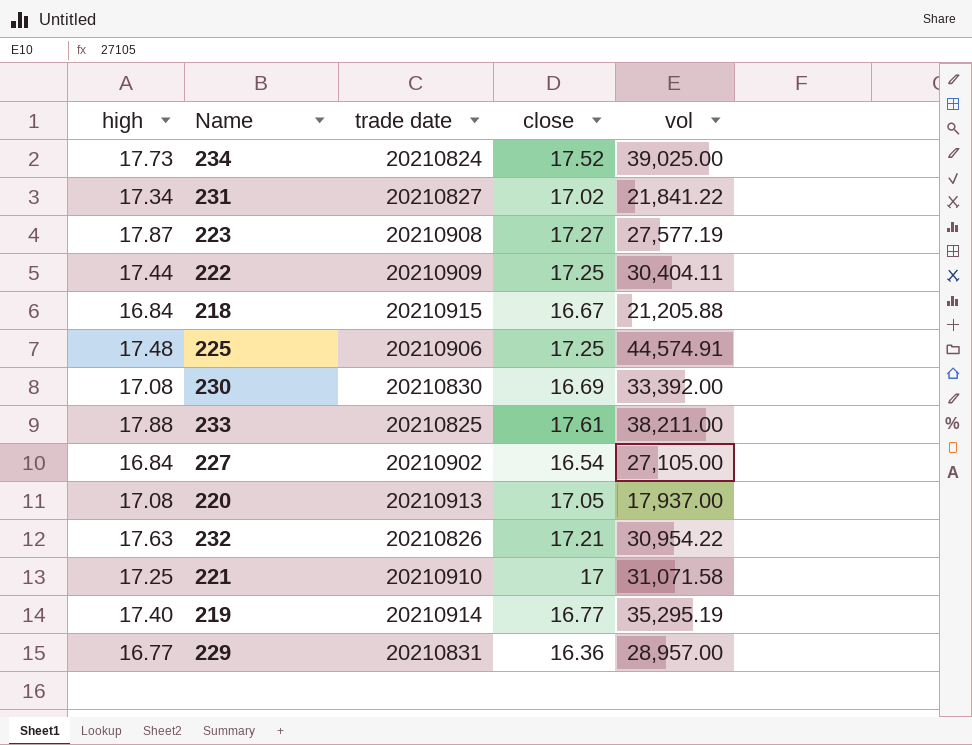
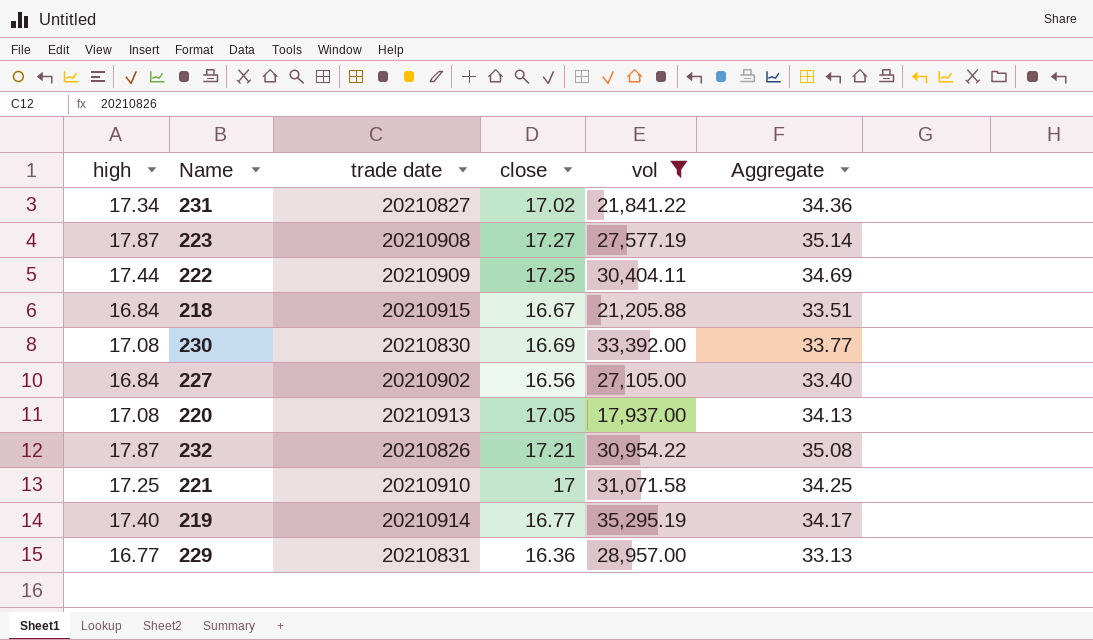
filter: none -> vol <= 35,295.19
column Aggregate | formula: none -> [high] + [close]
227 | close: 16.54 -> 16.56
232 | high: 17.63 -> 17.87

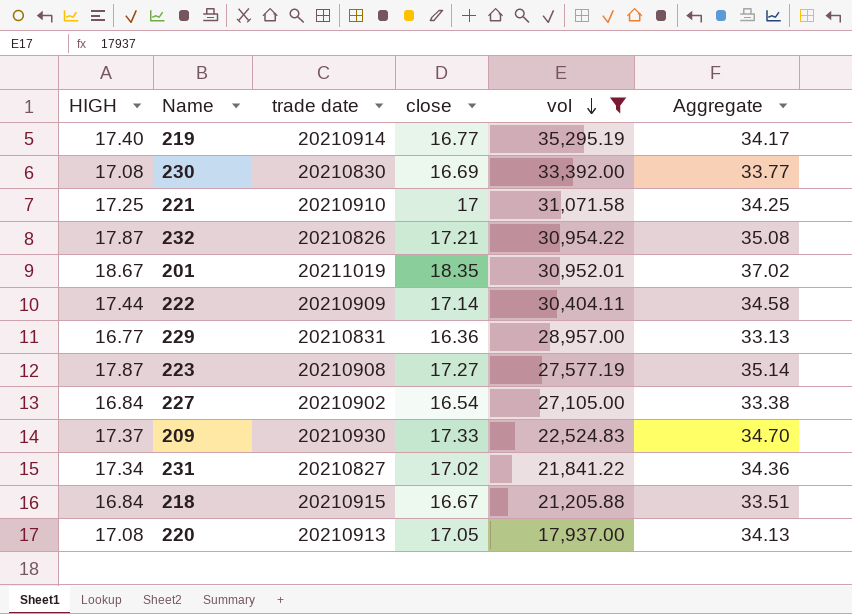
row order: none -> vol descending
column name: high -> HIGH
row 201: none -> 18.67 | 20211019 | 18.35 | 30,952.01 | 37.02
222 | close: 17.25 -> 17.14
222 | Aggregate: 34.69 -> 34.58
227 | close: 16.56 -> 16.54
227 | Aggregate: 33.40 -> 33.38
row 209: none -> 17.37 | 20210930 | 17.33 | 22,524.83 | 34.70

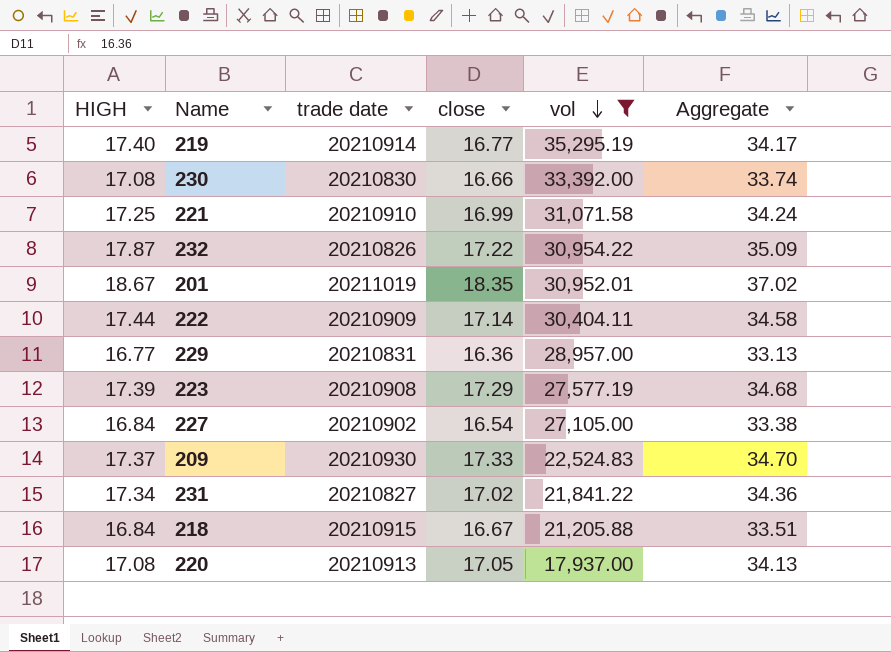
230 | close: 16.69 -> 16.66
230 | Aggregate: 33.77 -> 33.74
221 | close: 17 -> 16.99
221 | Aggregate: 34.25 -> 34.24
232 | close: 17.21 -> 17.22
232 | Aggregate: 35.08 -> 35.09
223 | HIGH: 17.87 -> 17.39
223 | close: 17.27 -> 17.29
223 | Aggregate: 35.14 -> 34.68

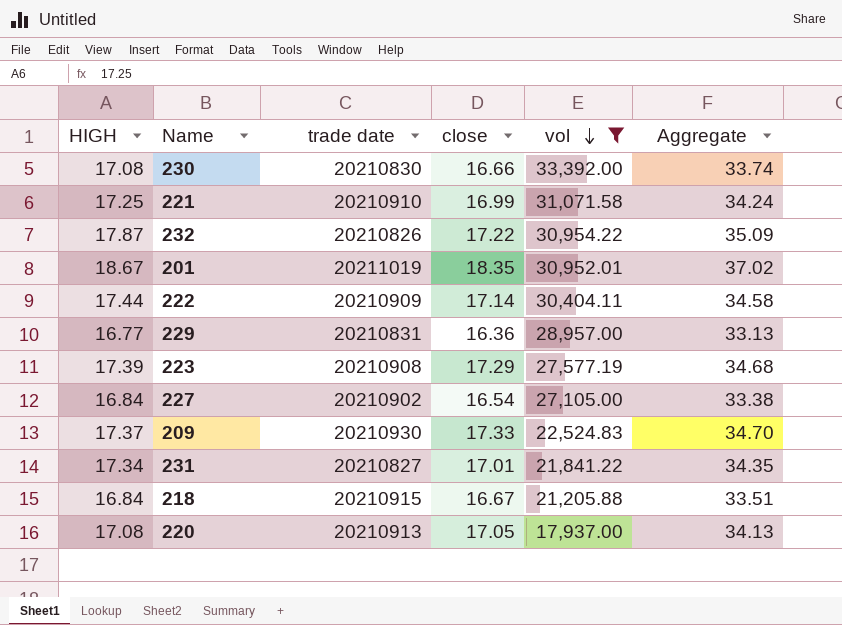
row 219: 17.40 | 20210914 | 16.77 | 35,295.19 | 34.17 -> none
231 | close: 17.02 -> 17.01
231 | Aggregate: 34.36 -> 34.35

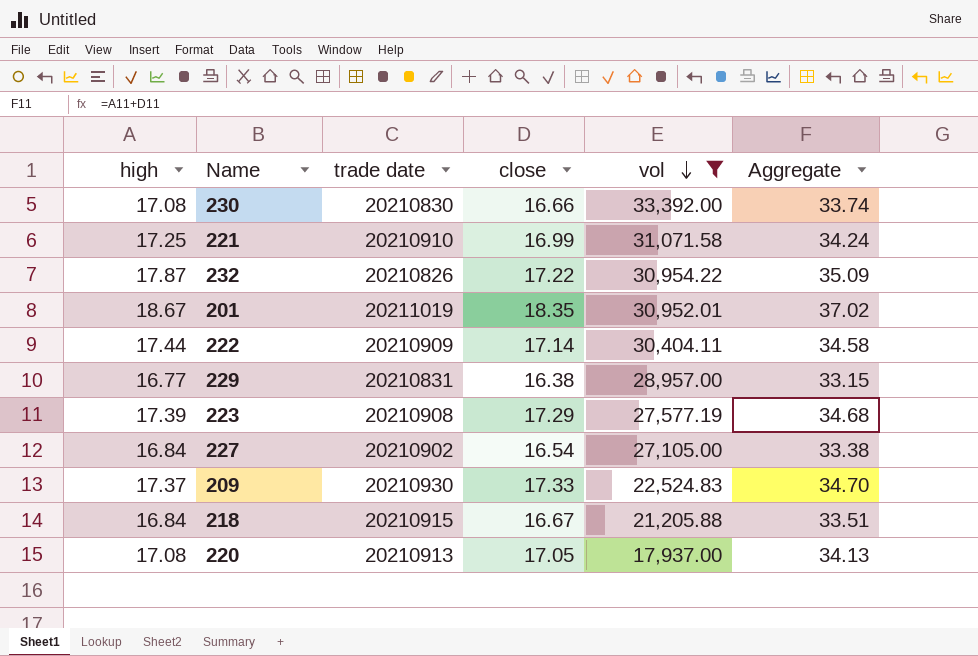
column name: HIGH -> high
row 231: 17.34 | 20210827 | 17.01 | 21,841.22 | 34.35 -> none
229 | close: 16.36 -> 16.38
229 | Aggregate: 33.13 -> 33.15

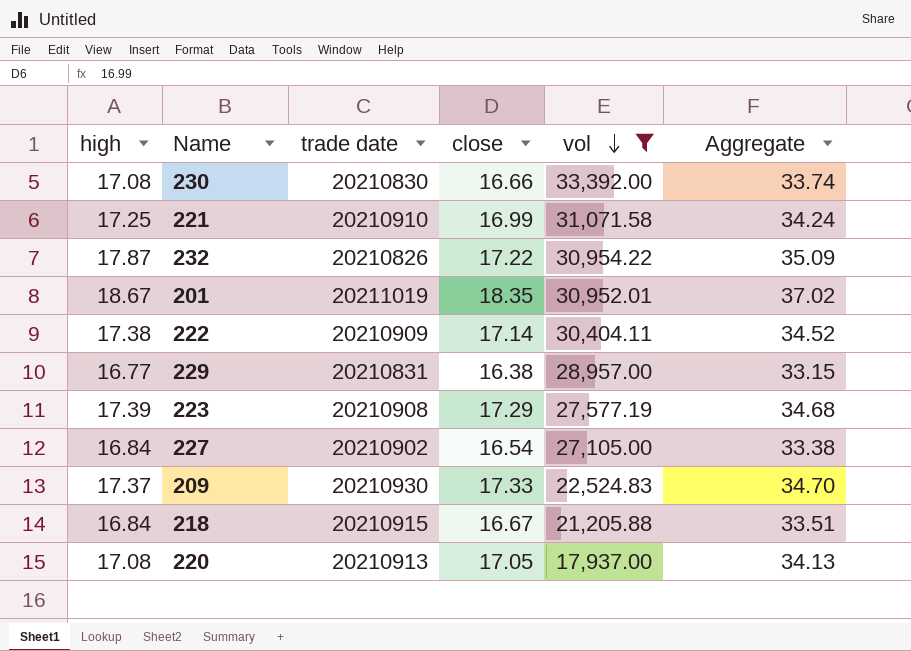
222 | high: 17.44 -> 17.38
222 | Aggregate: 34.58 -> 34.52

